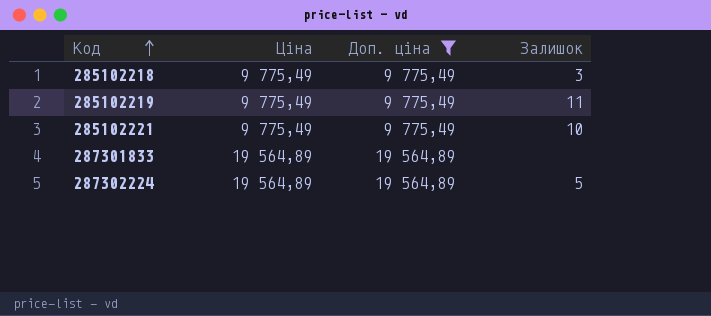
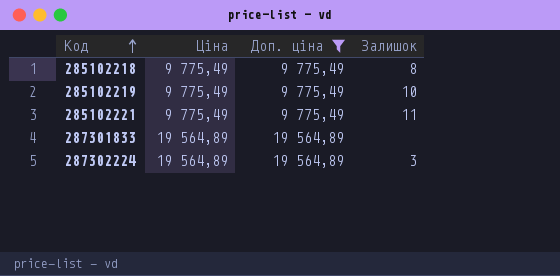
285102218 | Залишок: 3 -> 8
285102219 | Залишок: 11 -> 10
285102221 | Залишок: 10 -> 11
287302224 | Залишок: 5 -> 3

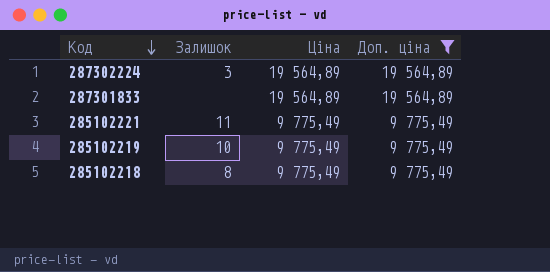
row order: Код ascending -> Код descending
column Залишок | position: 4 -> 2

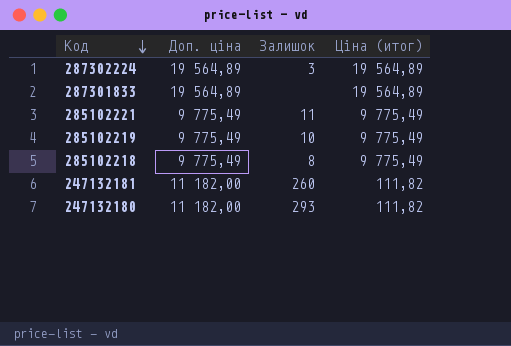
filter: Доп. ціна != 11 182,00 -> none
column Доп. ціна | position: 4 -> 2
column name: Ціна -> Ціна (итог)

